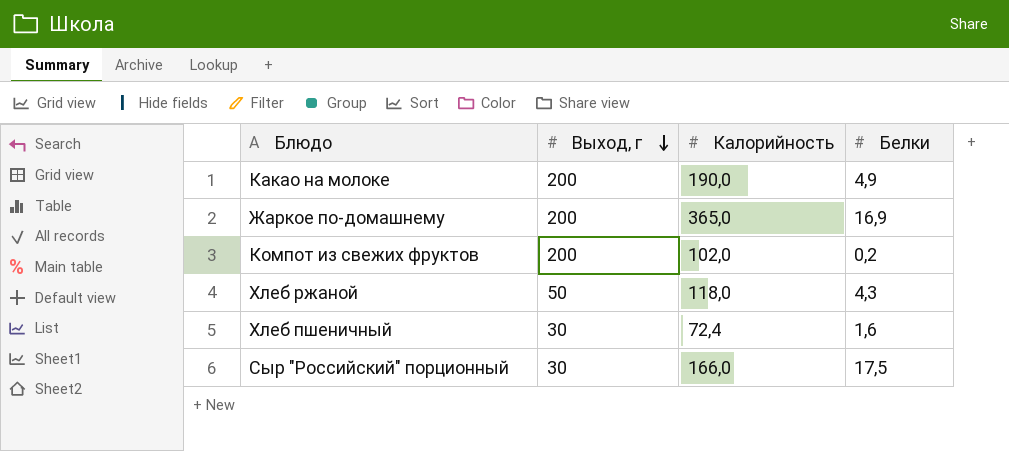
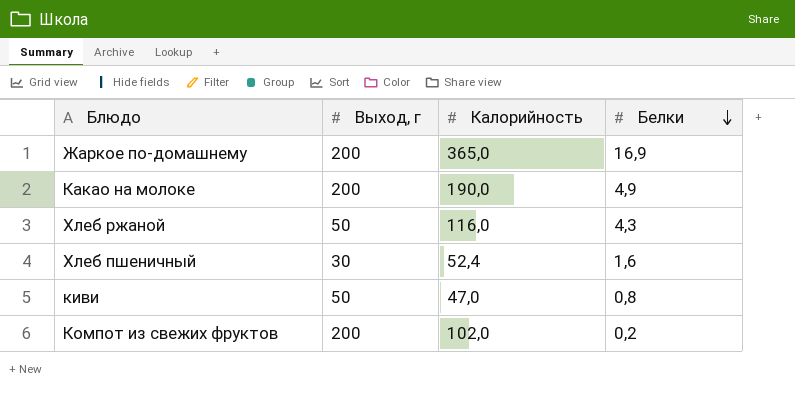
row order: Выход, г descending -> Белки descending
row Сыр "Российский" порционный: 30 | 166,0 | 17,5 -> none
Хлеб ржаной | Калорийность: 118,0 -> 116,0
Хлеб пшеничный | Калорийность: 72,4 -> 52,4
row киви: none -> 50 | 47,0 | 0,8

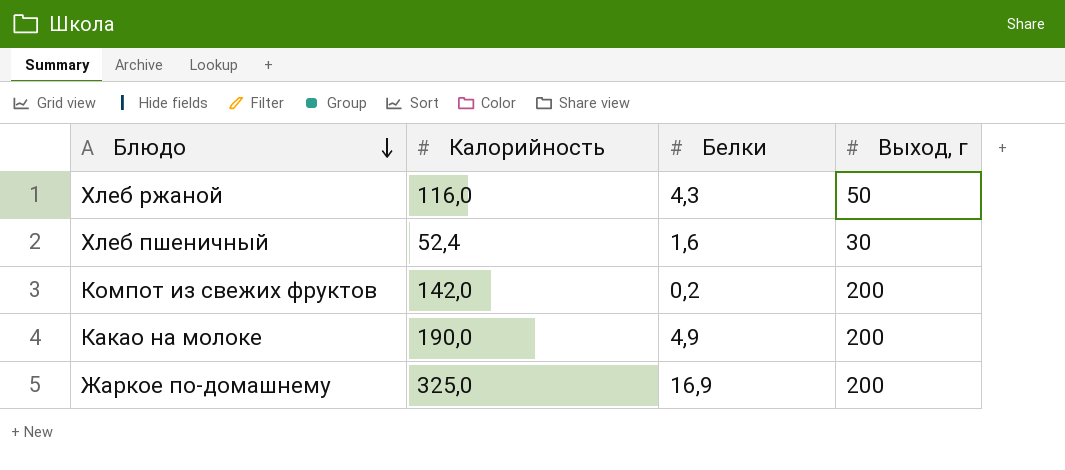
row order: Белки descending -> Блюдо descending
column Выход, г | position: 2 -> 4
row киви: 50 | 47,0 | 0,8 -> none
Компот из свежих фруктов | Калорийность: 102,0 -> 142,0
Жаркое по-домашнему | Калорийность: 365,0 -> 325,0

